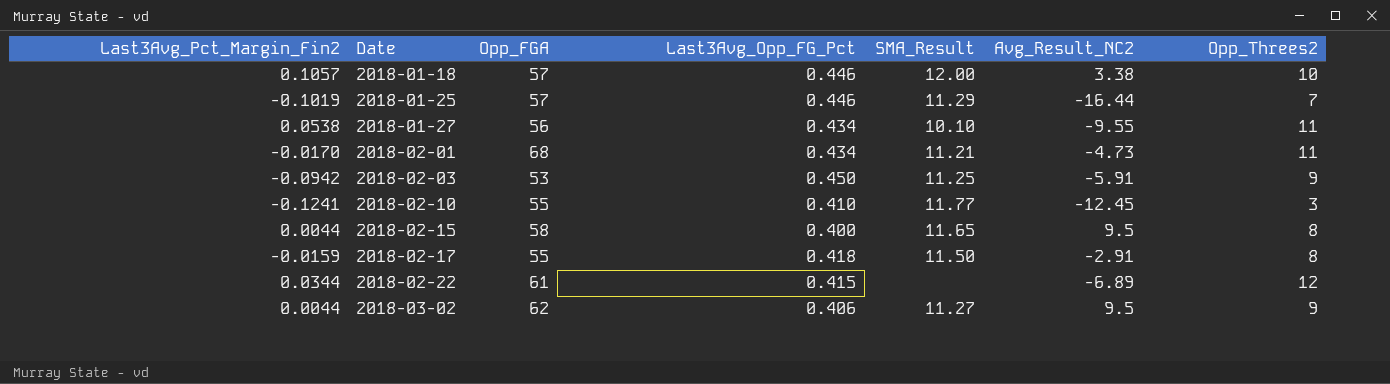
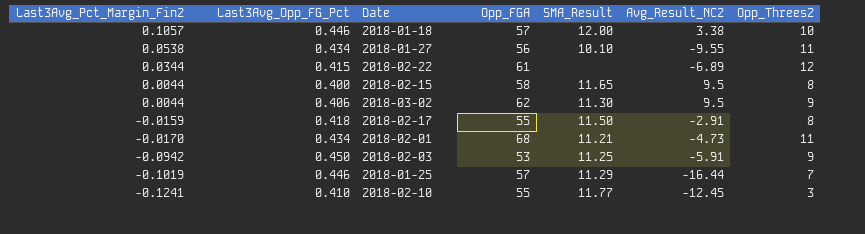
row order: Date ascending -> Last3Avg_Pct_Margin_Fin2 descending
column Last3Avg_Opp_FG_Pct | position: 4 -> 2
2018-03-02 | SMA_Result: 11.27 -> 11.30

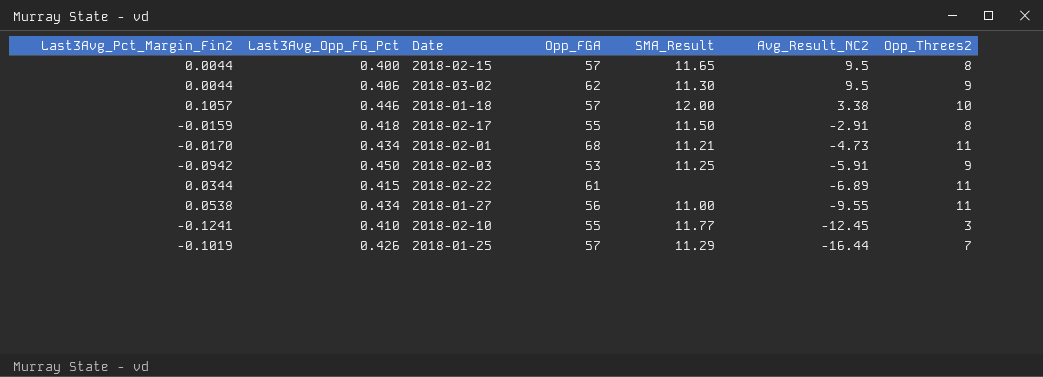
row order: Last3Avg_Pct_Margin_Fin2 descending -> Avg_Result_NC2 descending
2018-02-15 | Opp_FGA: 58 -> 57
2018-02-22 | Opp_Threes2: 12 -> 11
2018-01-27 | SMA_Result: 10.10 -> 11.00
2018-01-25 | Last3Avg_Opp_FG_Pct: 0.446 -> 0.426

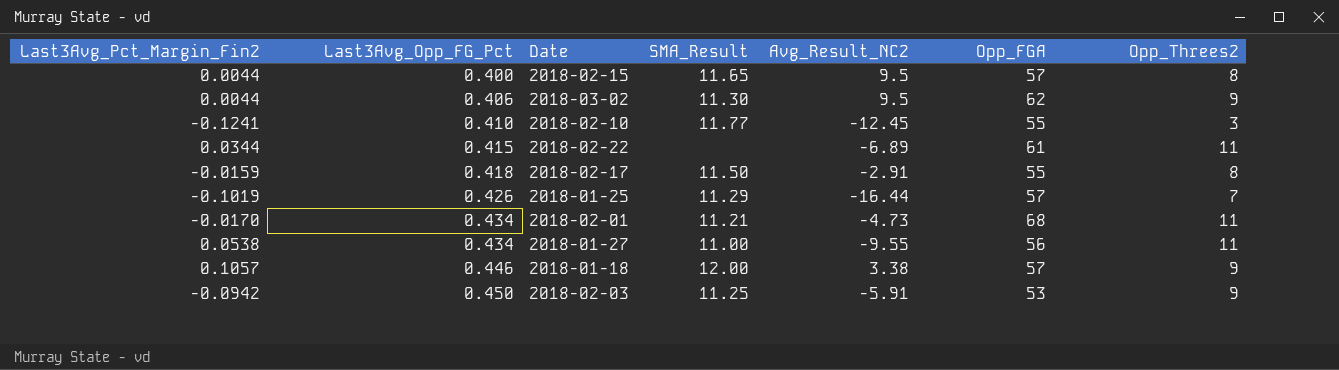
row order: Avg_Result_NC2 descending -> Last3Avg_Opp_FG_Pct ascending
column Opp_FGA | position: 4 -> 6
2018-01-18 | Opp_Threes2: 10 -> 9

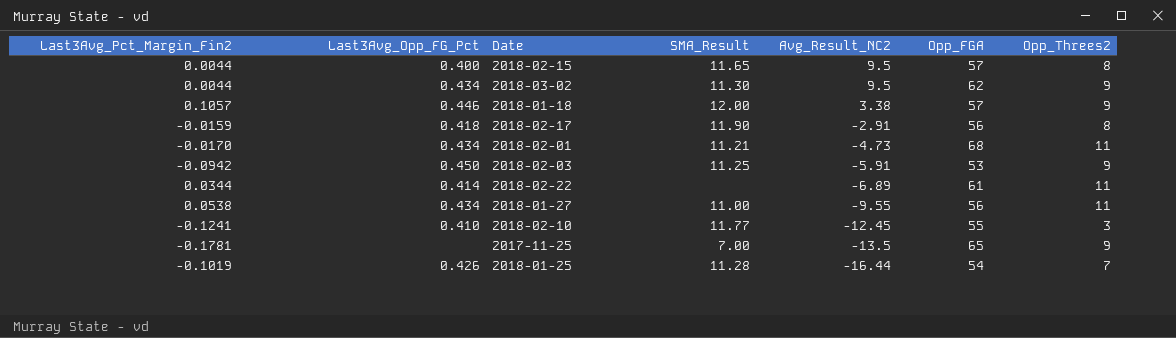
row order: Last3Avg_Opp_FG_Pct ascending -> Avg_Result_NC2 descending
2018-03-02 | Last3Avg_Opp_FG_Pct: 0.406 -> 0.434
2018-02-17 | SMA_Result: 11.50 -> 11.90
2018-02-17 | Opp_FGA: 55 -> 56
2018-02-22 | Last3Avg_Opp_FG_Pct: 0.415 -> 0.414
row 2017-11-25: none -> -0.1781 | none | 7.00 | -13.5 | 65 | 9
2018-01-25 | SMA_Result: 11.29 -> 11.28
2018-01-25 | Opp_FGA: 57 -> 54

